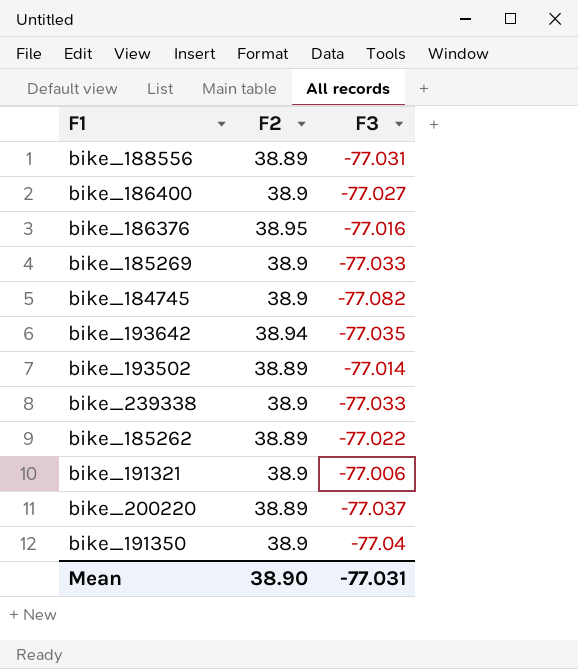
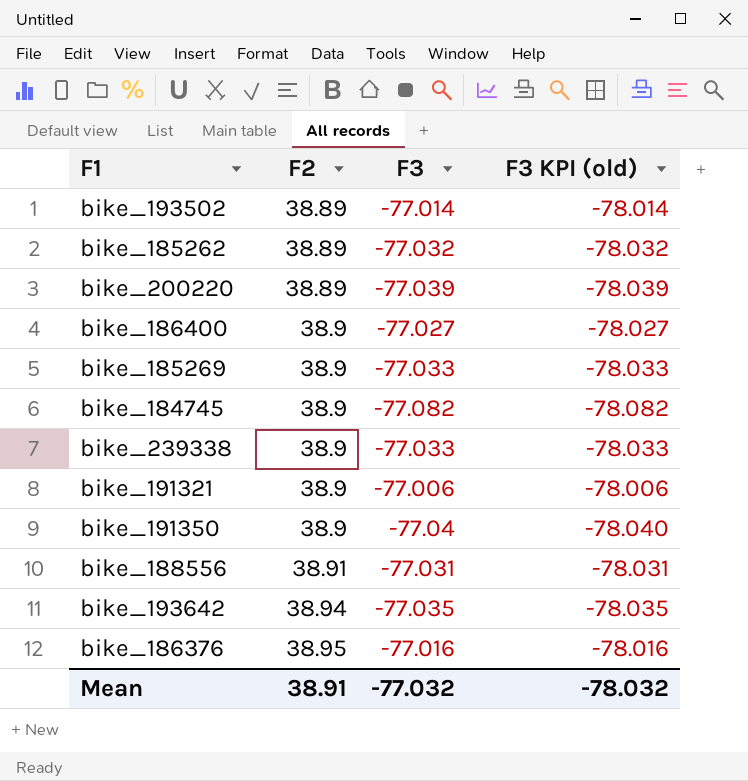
row order: none -> F2 ascending
column F3 KPI (old) | formula: none -> [F3] - 1
bike_185262 | F3: -77.022 -> -77.032
bike_200220 | F3: -77.037 -> -77.039
bike_188556 | F2: 38.89 -> 38.91
Mean | F2: 38.90 -> 38.91
Mean | F3: -77.031 -> -77.032

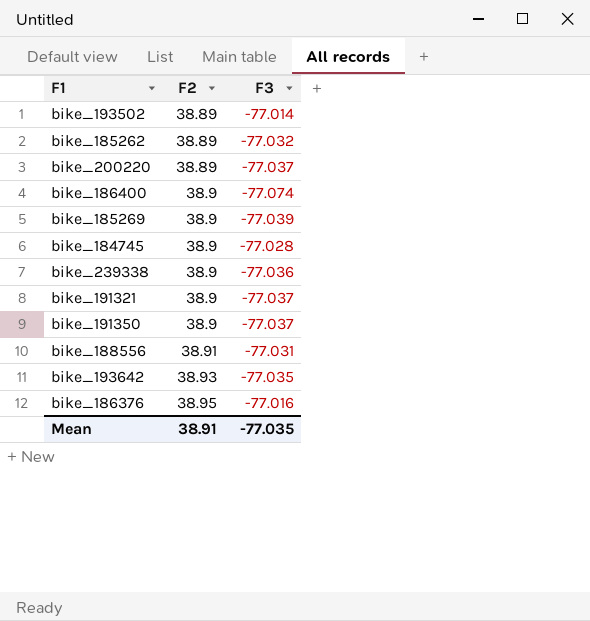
column F3 KPI (old) | formula: [F3] - 1 -> none
bike_200220 | F3: -77.039 -> -77.037
bike_186400 | F3: -77.027 -> -77.074
bike_185269 | F3: -77.033 -> -77.039
bike_184745 | F3: -77.082 -> -77.028
bike_239338 | F3: -77.033 -> -77.036
bike_191321 | F3: -77.006 -> -77.037
bike_191350 | F3: -77.04 -> -77.037
bike_193642 | F2: 38.94 -> 38.93
Mean | F3: -77.032 -> -77.035

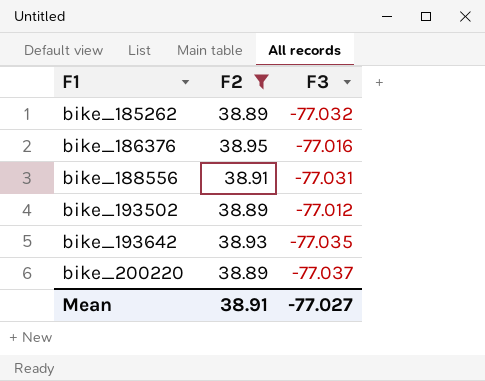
filter: none -> F2 != 38.9
row order: F2 ascending -> F1 ascending
bike_193502 | F3: -77.014 -> -77.012
Mean | F3: -77.035 -> -77.027

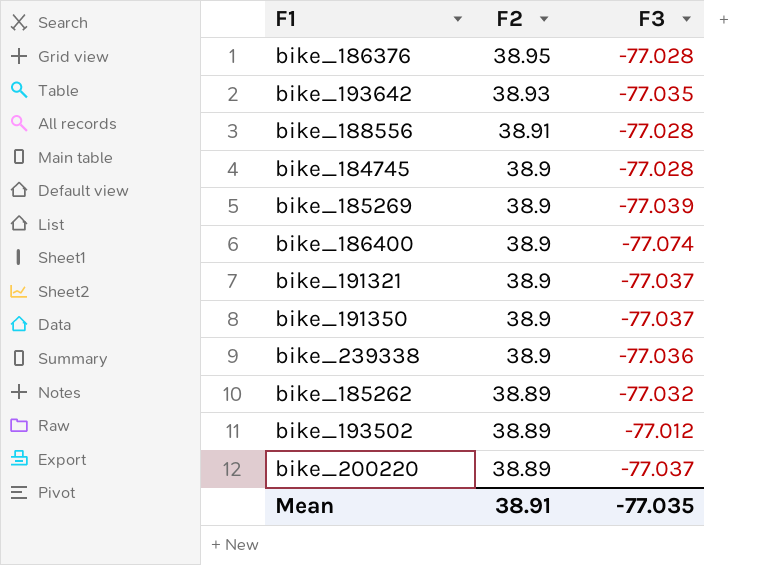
filter: F2 != 38.9 -> none
row order: F1 ascending -> F2 descending
bike_186376 | F3: -77.016 -> -77.028
bike_188556 | F3: -77.031 -> -77.028
Mean | F3: -77.027 -> -77.035

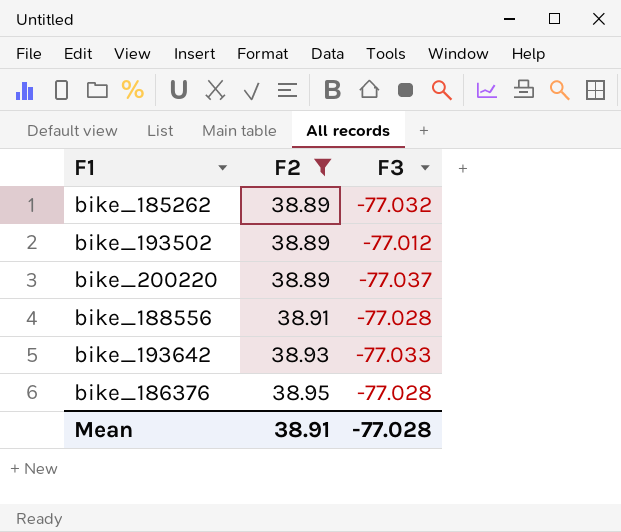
filter: none -> F2 != 38.9
row order: F2 descending -> F2 ascending
bike_193642 | F3: -77.035 -> -77.033
Mean | F3: -77.035 -> -77.028

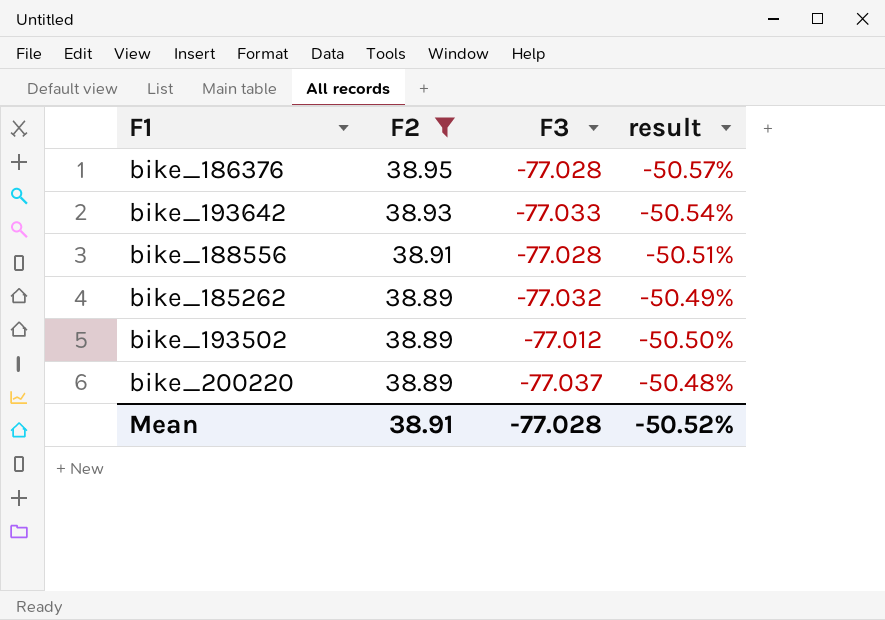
row order: F2 ascending -> F2 descending
column result | formula: none -> [F2] / [F3]

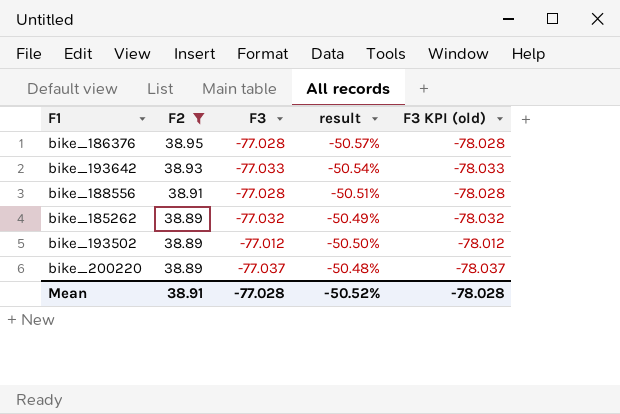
column F3 KPI (old) | formula: none -> [F3] - 1

